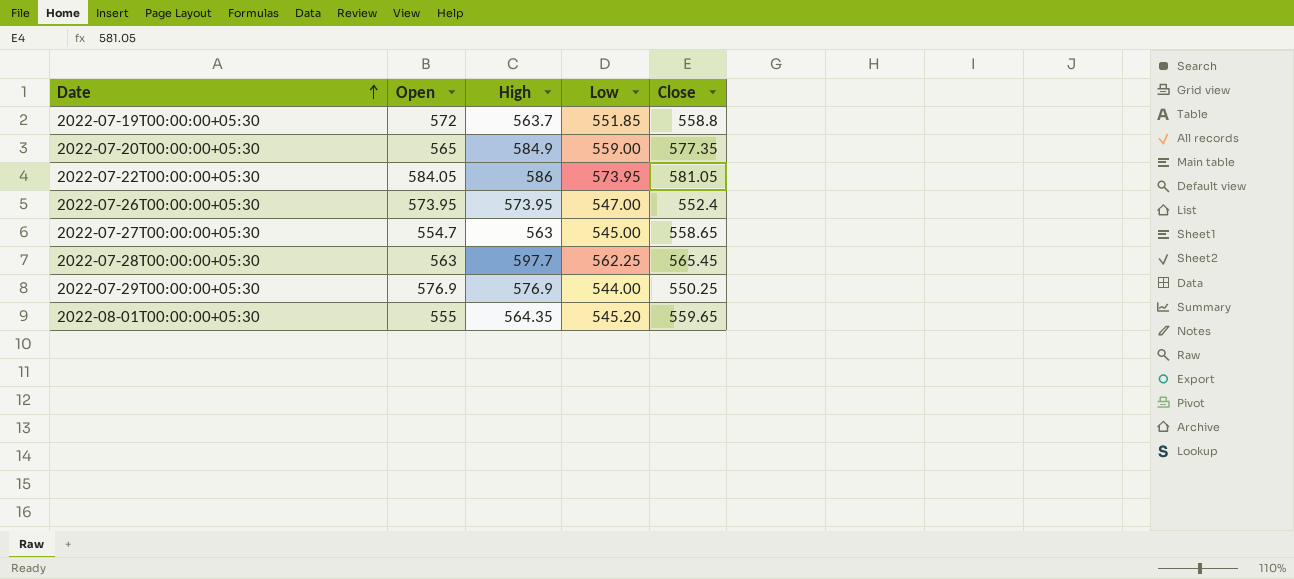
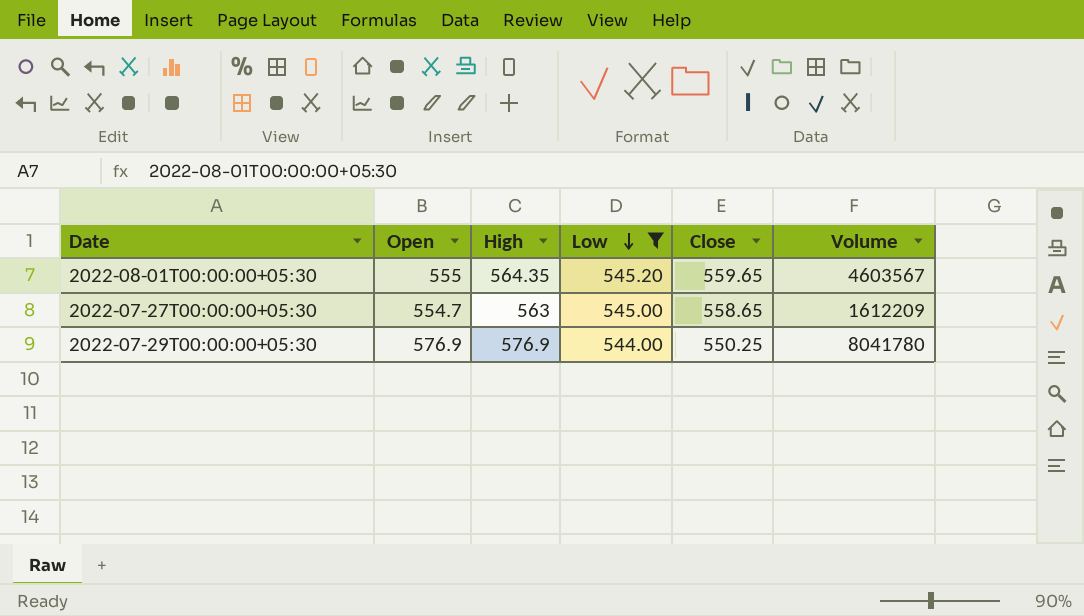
filter: none -> Low <= 545.20
row order: Date ascending -> Low descending
column Volume | position: none -> 6

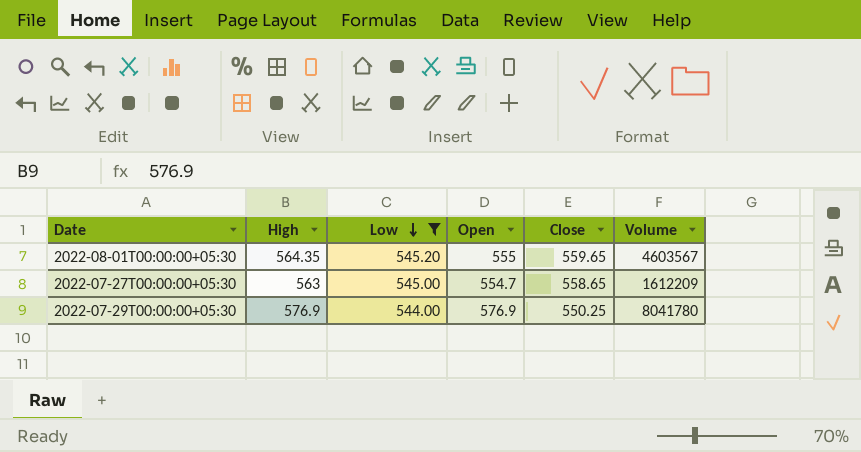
column Open | position: 2 -> 4

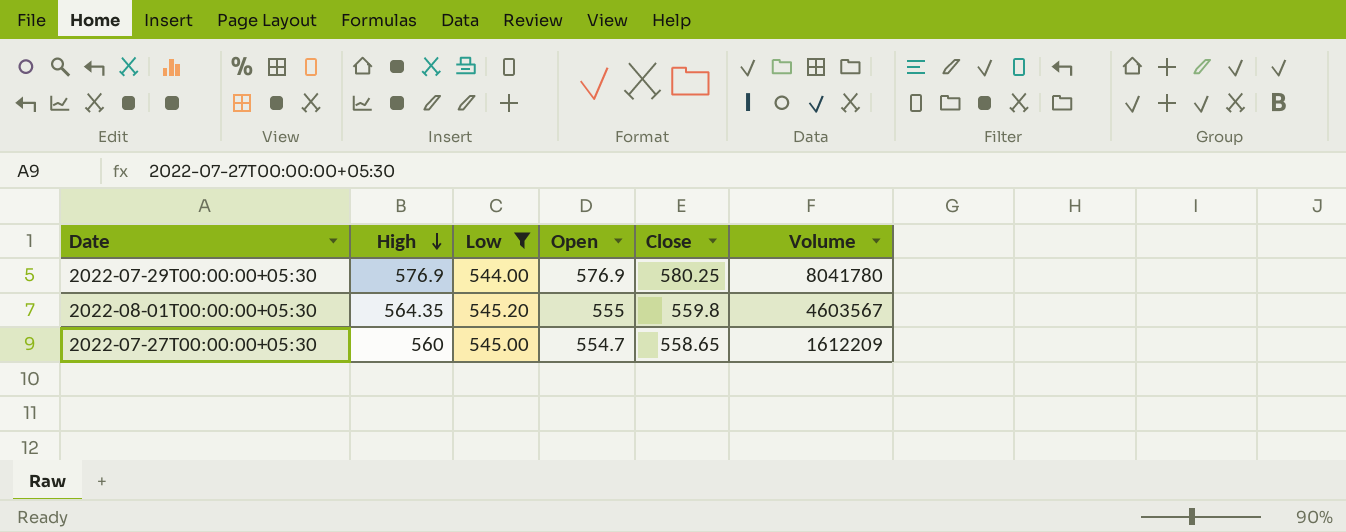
row order: Low descending -> High descending
2022-07-29T00:00:00+05:30 | Close: 550.25 -> 580.25
2022-08-01T00:00:00+05:30 | Close: 559.65 -> 559.8
2022-07-27T00:00:00+05:30 | High: 563 -> 560

